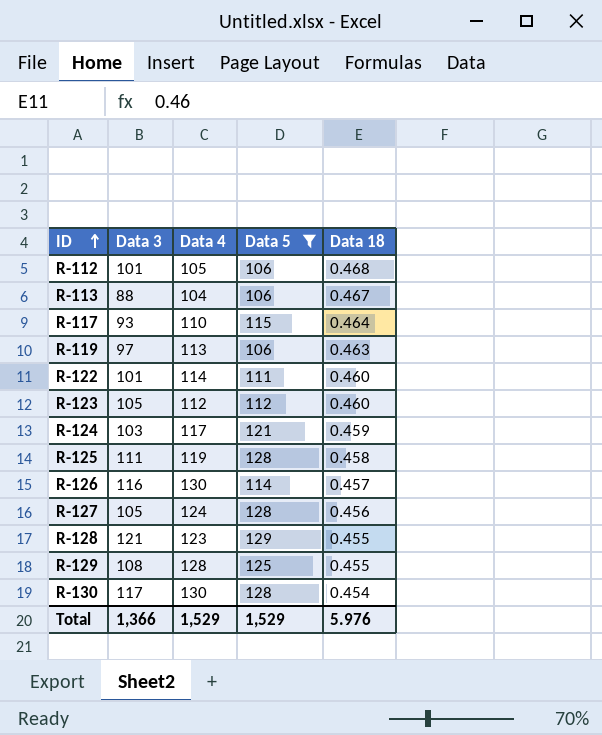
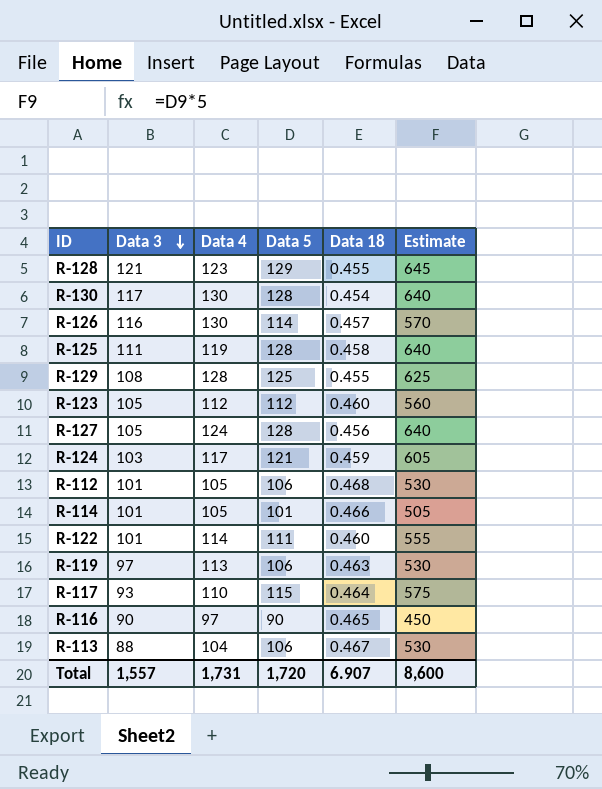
filter: Data 5 >= 106 -> none
row order: ID ascending -> Data 3 descending
column Estimate | formula: none -> [Data 5] * 5
Total | Data 3: 1,366 -> 1,557
Total | Data 4: 1,529 -> 1,731
Total | Data 5: 1,529 -> 1,720
Total | Data 18: 5.976 -> 6.907

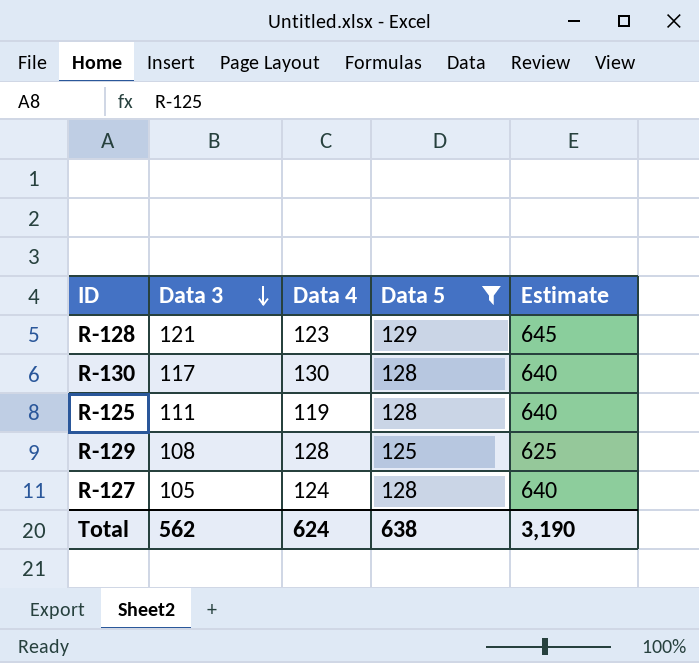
filter: none -> Data 5 >= 125
column Data 18 | position: 5 -> none
Total | Data 3: 1,557 -> 562
Total | Data 4: 1,731 -> 624
Total | Data 5: 1,720 -> 638
Total | Estimate: 8,600 -> 3,190

